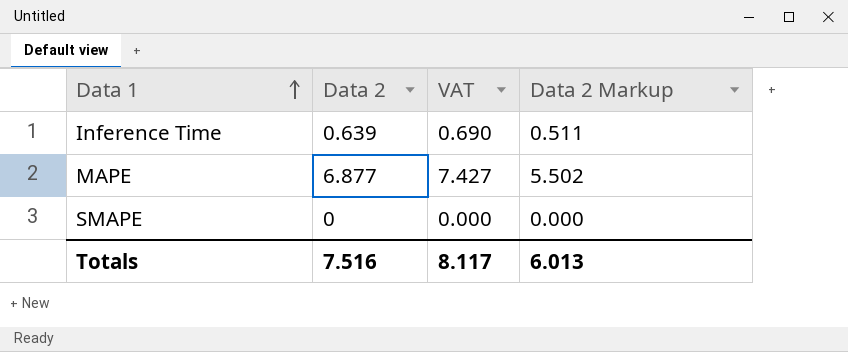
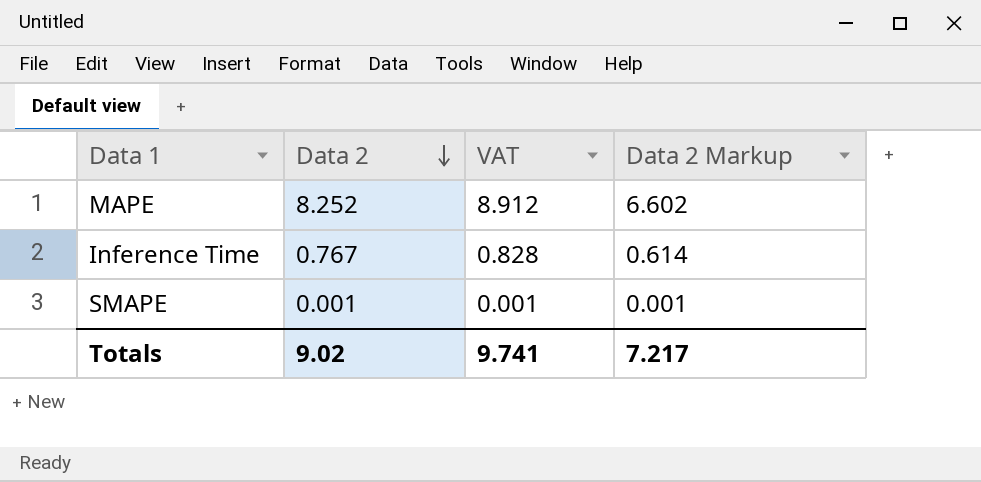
row order: Data 1 ascending -> Data 2 descending
MAPE | Data 2: 6.877 -> 8.252
MAPE | VAT: 7.427 -> 8.912
MAPE | Data 2 Markup: 5.502 -> 6.602
Inference Time | Data 2: 0.639 -> 0.767
Inference Time | VAT: 0.690 -> 0.828
Inference Time | Data 2 Markup: 0.511 -> 0.614
SMAPE | Data 2: 0 -> 0.001
SMAPE | VAT: 0.000 -> 0.001
SMAPE | Data 2 Markup: 0.000 -> 0.001
Totals | Data 2: 7.516 -> 9.02
Totals | VAT: 8.117 -> 9.741
Totals | Data 2 Markup: 6.013 -> 7.217

